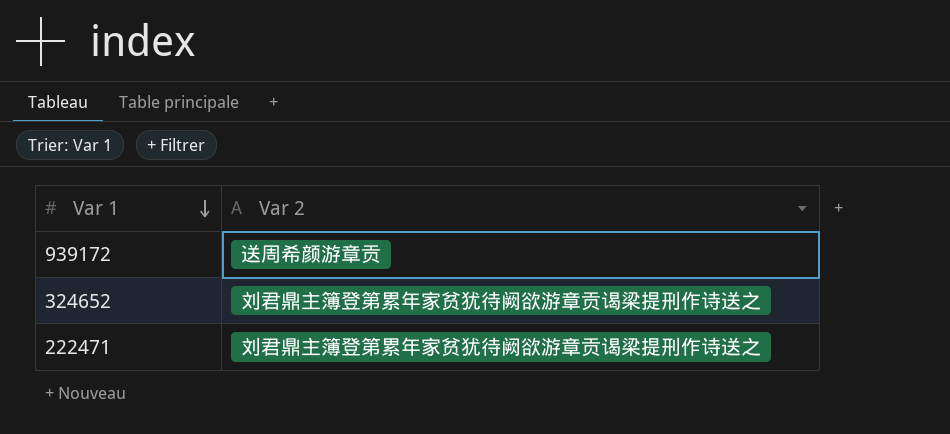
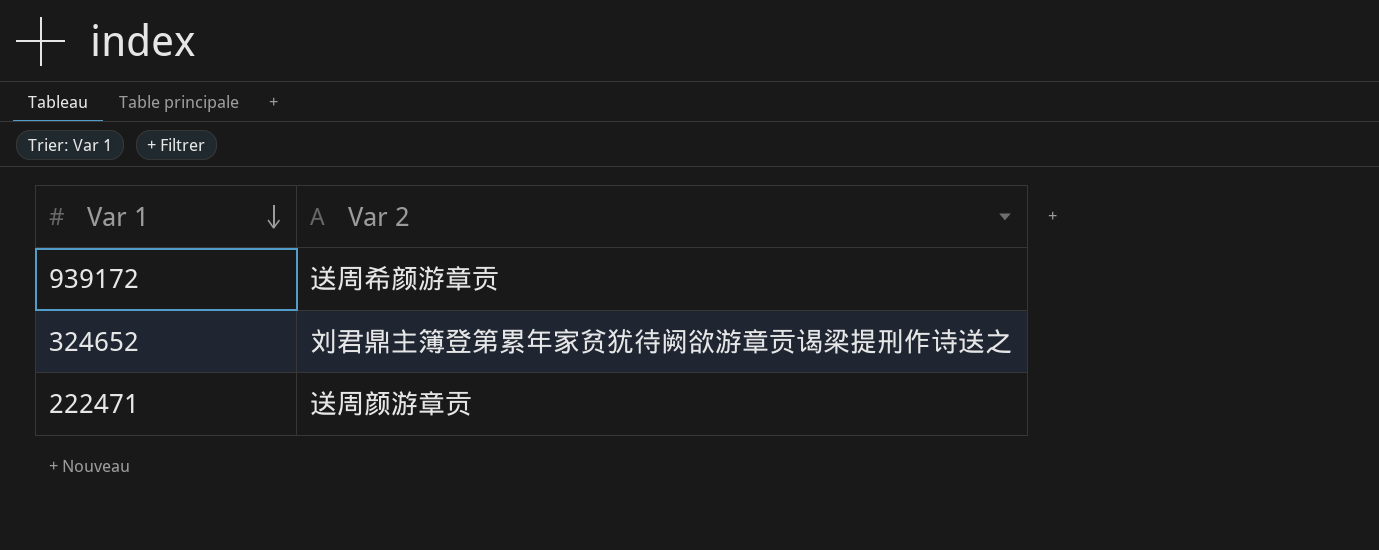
222471 | Var 2: 刘君鼎主簿登第累年家贫犹待阙欲游章贡谒梁提刑作诗送之 -> 送周颜游章贡

